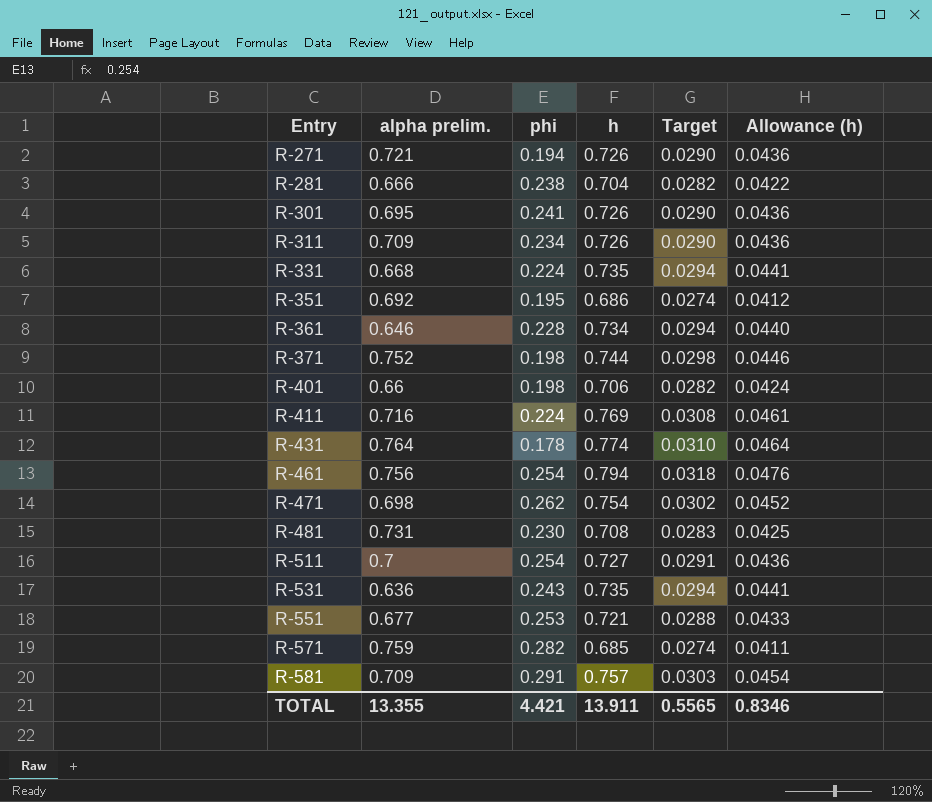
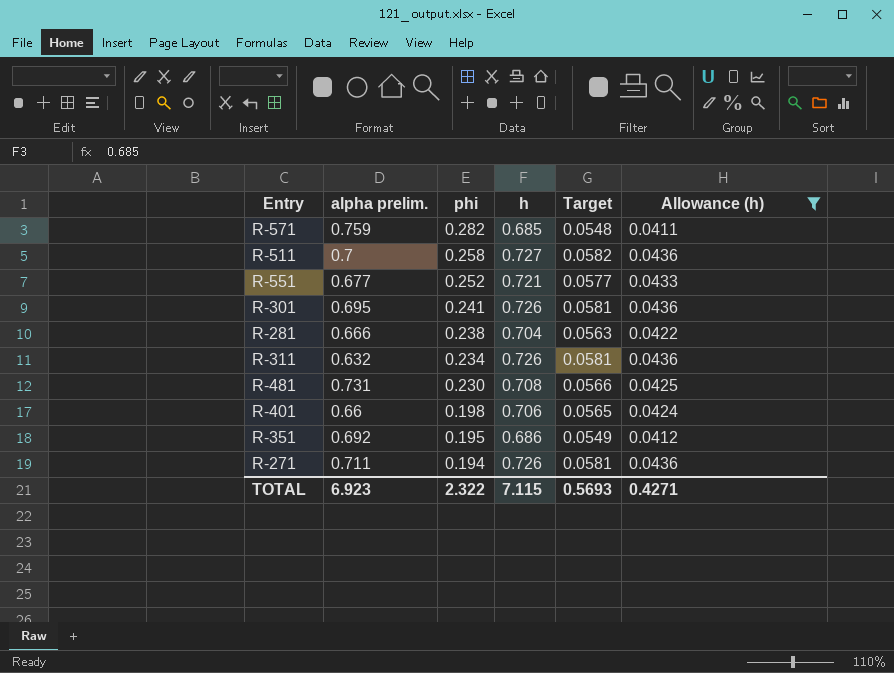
filter: none -> Allowance (h) <= 0.0436
row order: Entry ascending -> phi descending
column Target | formula: [h] * 0.04 -> [h] * 0.08
R-511 | phi: 0.254 -> 0.258
R-551 | phi: 0.253 -> 0.252
R-311 | alpha prelim.: 0.709 -> 0.632
R-271 | alpha prelim.: 0.721 -> 0.711
TOTAL | alpha prelim.: 13.355 -> 6.923
TOTAL | phi: 4.421 -> 2.322
TOTAL | h: 13.911 -> 7.115
TOTAL | Target: 0.5565 -> 0.5693
TOTAL | Allowance (h): 0.8346 -> 0.4271

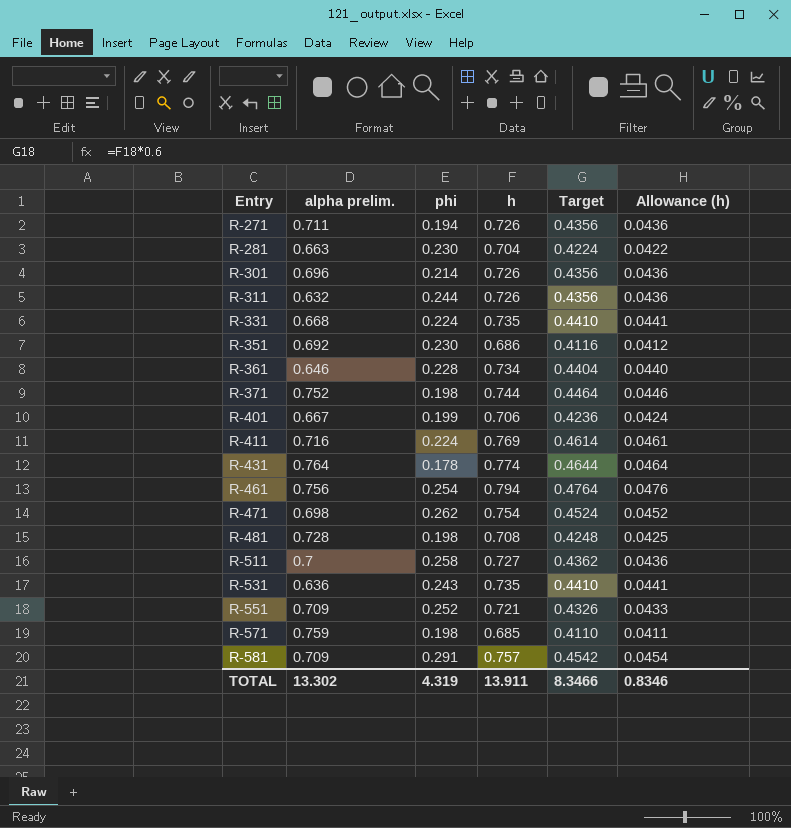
filter: Allowance (h) <= 0.0436 -> none
row order: phi descending -> Entry ascending
column Target | formula: [h] * 0.08 -> [h] * 0.6
R-281 | alpha prelim.: 0.666 -> 0.663
R-281 | phi: 0.238 -> 0.230
R-301 | alpha prelim.: 0.695 -> 0.696
R-301 | phi: 0.241 -> 0.214
R-311 | phi: 0.234 -> 0.244
R-351 | phi: 0.195 -> 0.230
R-401 | alpha prelim.: 0.66 -> 0.667
R-401 | phi: 0.198 -> 0.199
R-481 | alpha prelim.: 0.731 -> 0.728
R-481 | phi: 0.230 -> 0.198
R-551 | alpha prelim.: 0.677 -> 0.709
R-571 | phi: 0.282 -> 0.198
TOTAL | alpha prelim.: 6.923 -> 13.302
TOTAL | phi: 2.322 -> 4.319
TOTAL | h: 7.115 -> 13.911
TOTAL | Target: 0.5693 -> 8.3466
TOTAL | Allowance (h): 0.4271 -> 0.8346

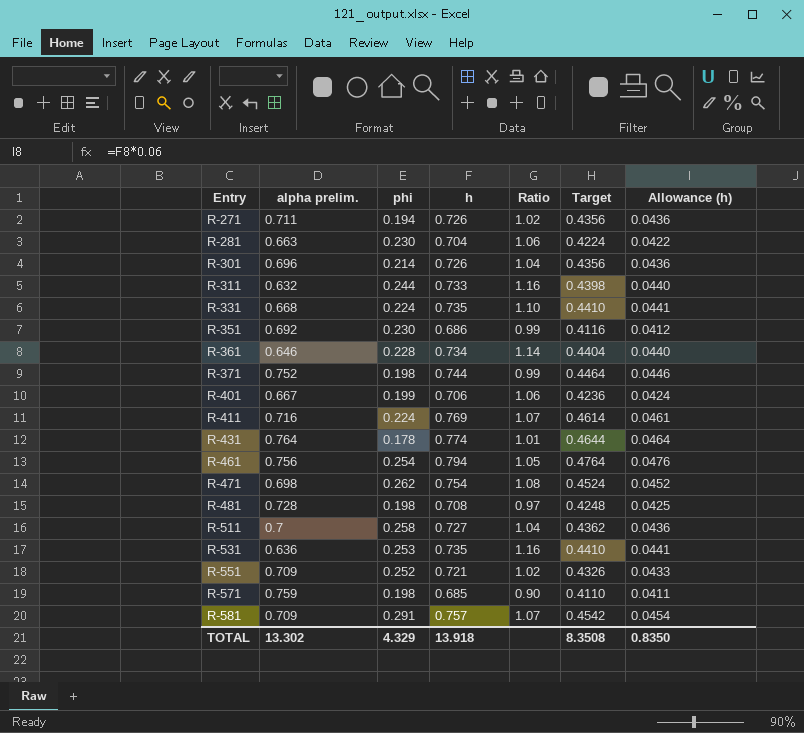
column Ratio | formula: none -> [h] / [alpha prelim.]
R-311 | h: 0.726 -> 0.733
R-311 | Target: 0.4356 -> 0.4398
R-311 | Allowance (h): 0.0436 -> 0.0440
R-531 | phi: 0.243 -> 0.253
TOTAL | phi: 4.319 -> 4.329
TOTAL | h: 13.911 -> 13.918
TOTAL | Target: 8.3466 -> 8.3508
TOTAL | Allowance (h): 0.8346 -> 0.8350

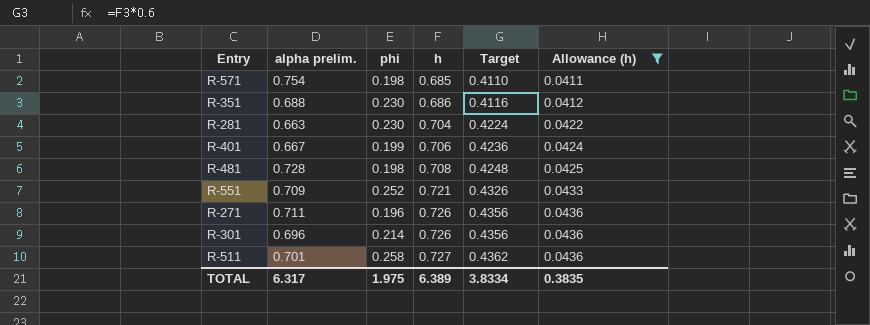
filter: none -> Allowance (h) <= 0.0436
row order: Entry ascending -> h ascending
column Ratio | formula: [h] / [alpha prelim.] -> none
R-571 | alpha prelim.: 0.759 -> 0.754
R-351 | alpha prelim.: 0.692 -> 0.688
R-271 | phi: 0.194 -> 0.196
R-511 | alpha prelim.: 0.7 -> 0.701
TOTAL | alpha prelim.: 13.302 -> 6.317
TOTAL | phi: 4.329 -> 1.975
TOTAL | h: 13.918 -> 6.389
TOTAL | Target: 8.3508 -> 3.8334
TOTAL | Allowance (h): 0.8350 -> 0.3835

